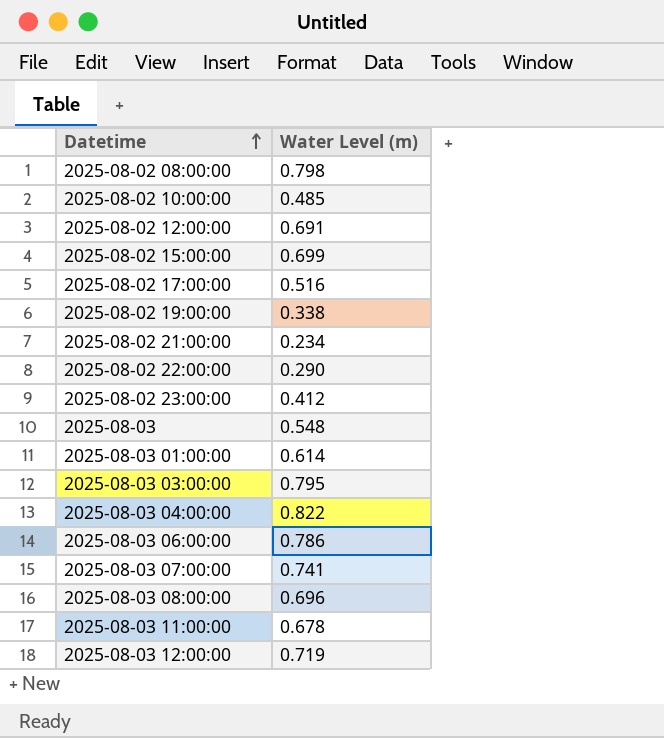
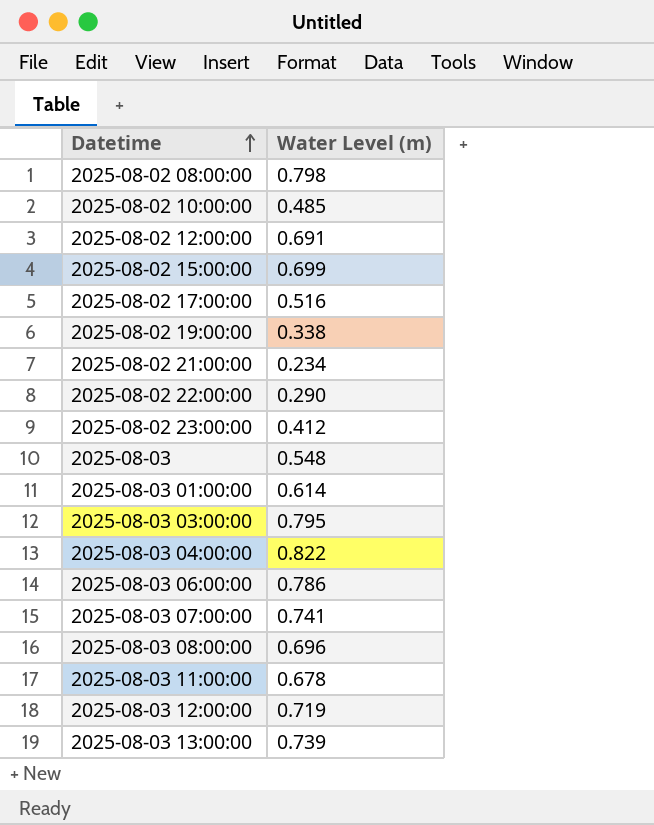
row 2025-08-03 13:00:00: none -> 0.739

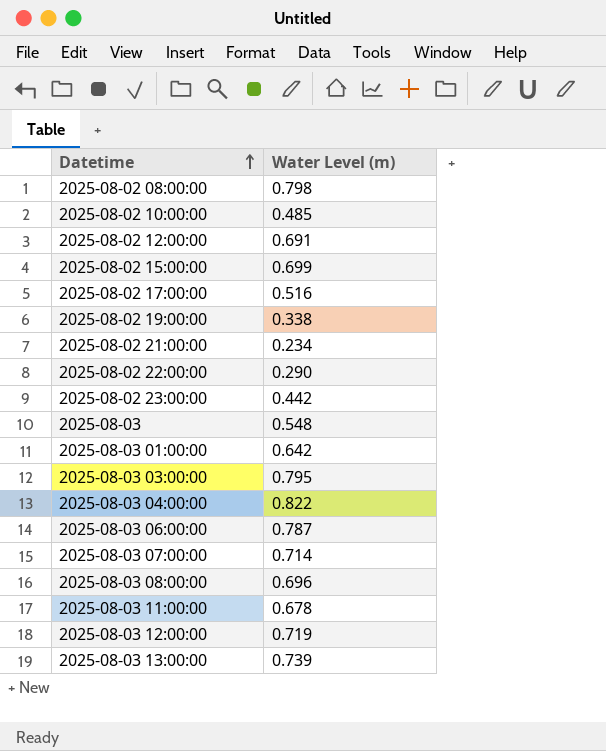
2025-08-02 23:00:00 | Water Level (m): 0.412 -> 0.442
2025-08-03 01:00:00 | Water Level (m): 0.614 -> 0.642
2025-08-03 06:00:00 | Water Level (m): 0.786 -> 0.787
2025-08-03 07:00:00 | Water Level (m): 0.741 -> 0.714

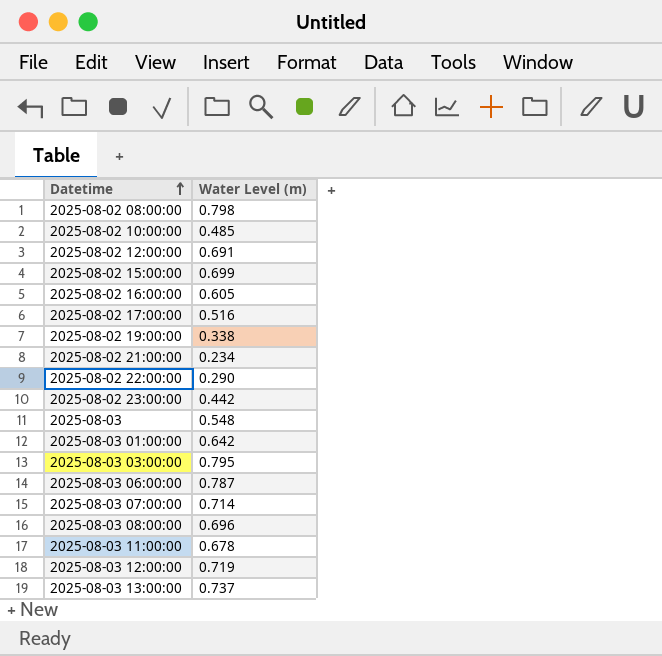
row 2025-08-03 04:00:00: 0.822 -> none
row 2025-08-02 16:00:00: none -> 0.605
2025-08-03 13:00:00 | Water Level (m): 0.739 -> 0.737

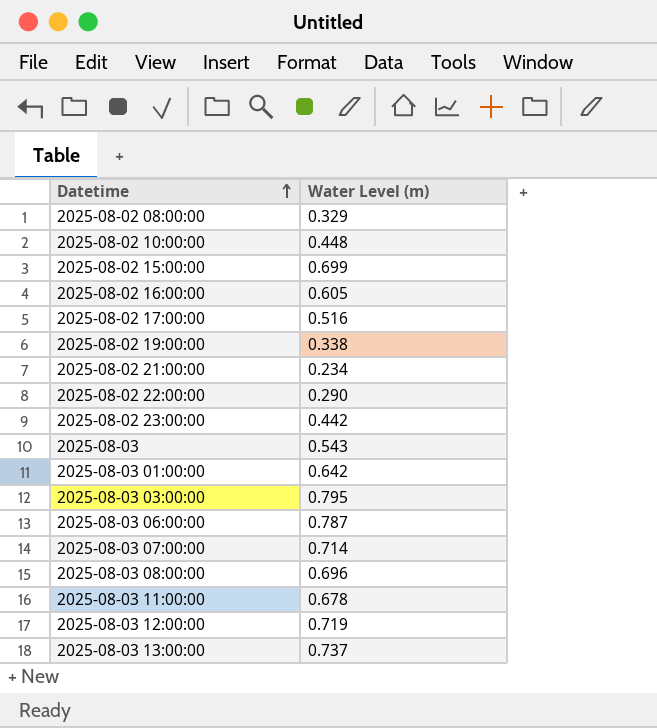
row 2025-08-02 12:00:00: 0.691 -> none
2025-08-02 08:00:00 | Water Level (m): 0.798 -> 0.329
2025-08-02 10:00:00 | Water Level (m): 0.485 -> 0.448
2025-08-03 | Water Level (m): 0.548 -> 0.543

